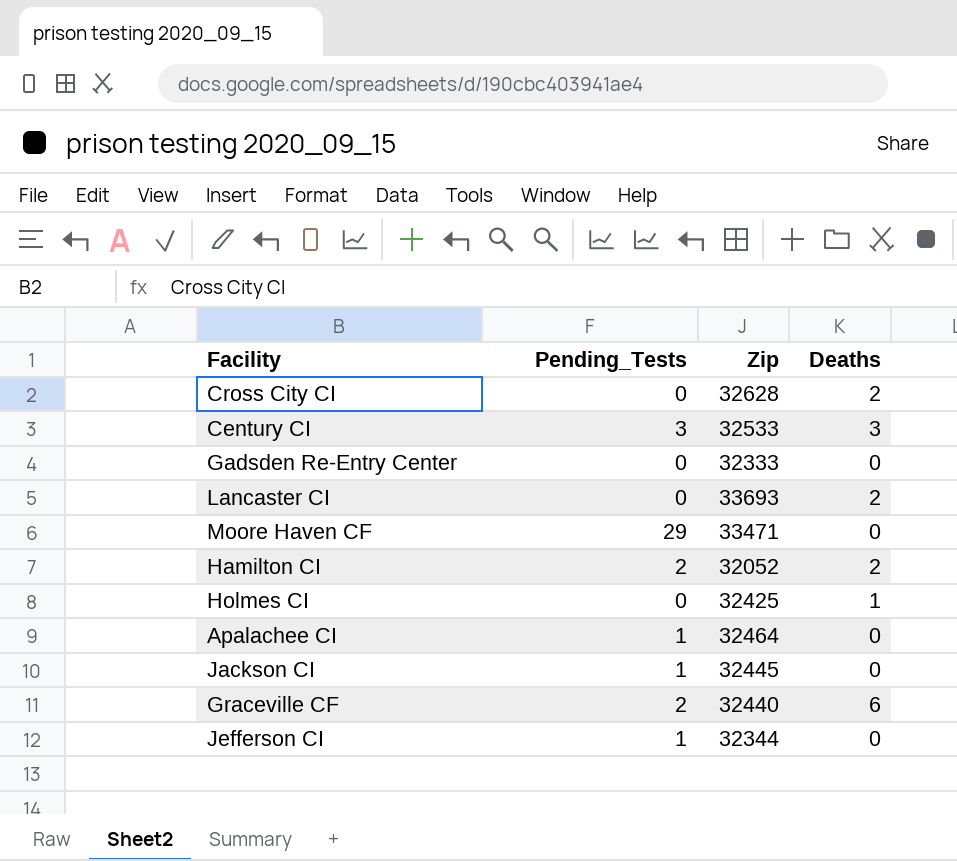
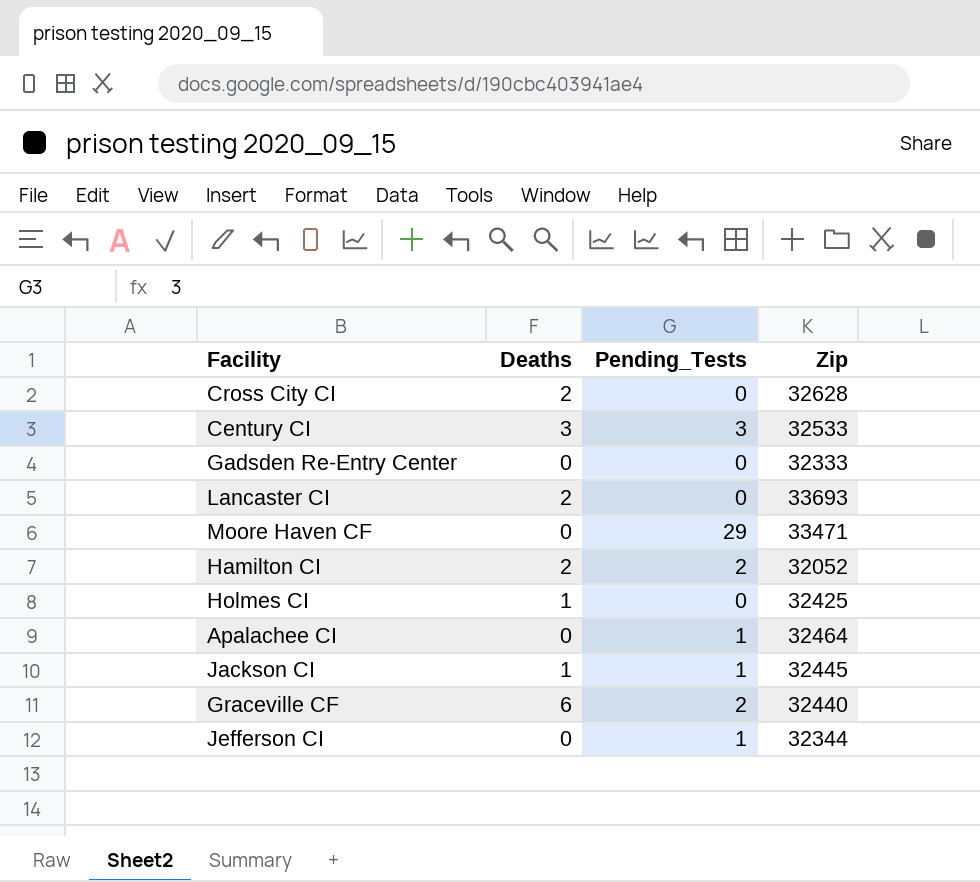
column Deaths | position: 4 -> 2
Jackson CI | Deaths: 0 -> 1

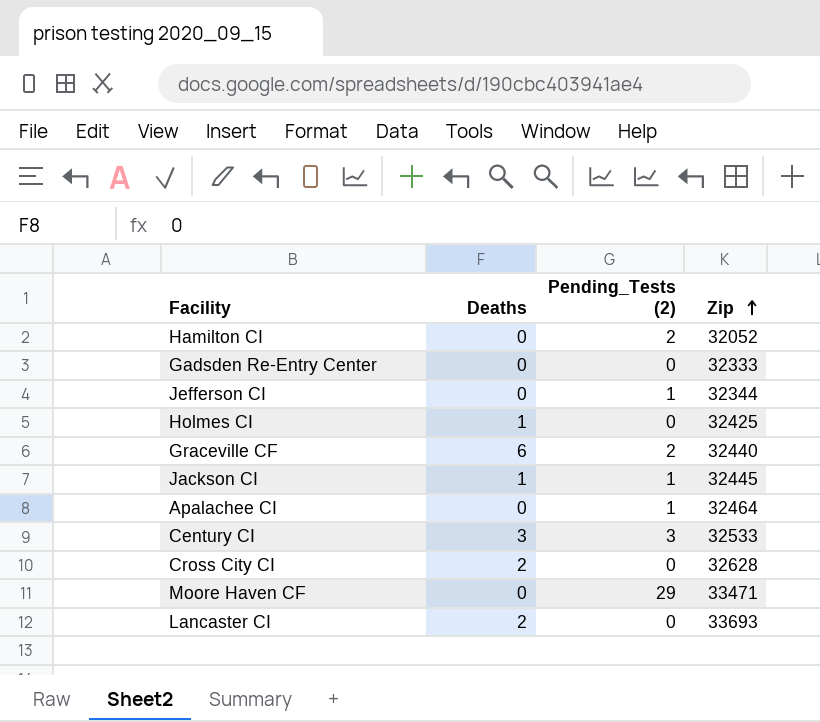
row order: none -> Zip ascending
column name: Pending_Tests -> Pending_Tests (2)
Hamilton CI | Deaths: 2 -> 0

